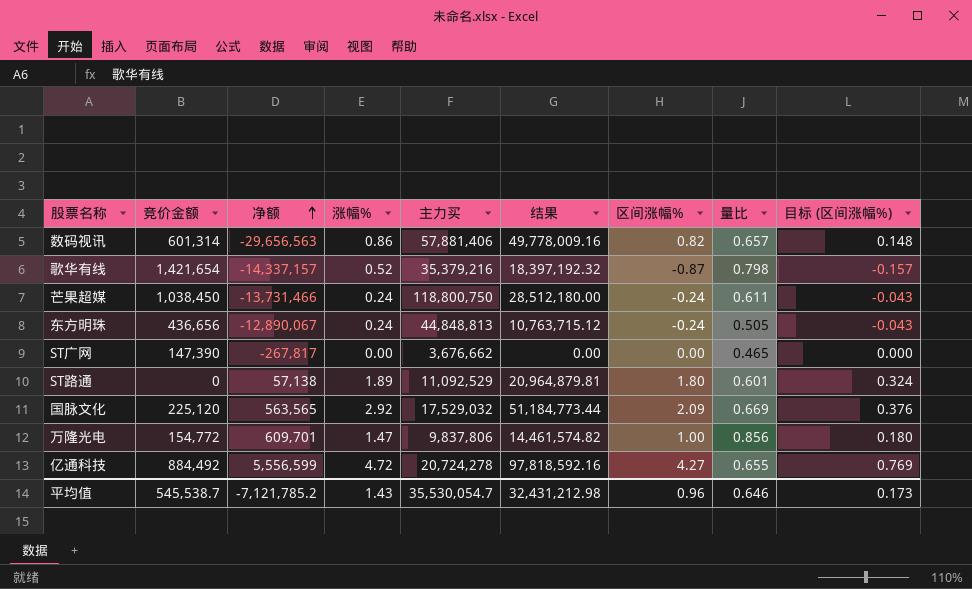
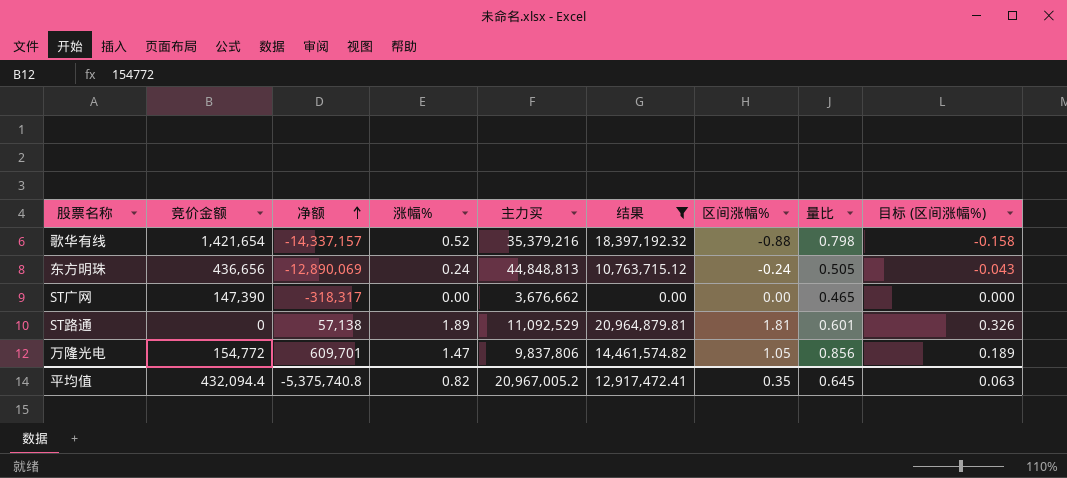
filter: none -> 结果 <= 20,964,879.81
歌华有线 | 区间涨幅%: -0.87 -> -0.88
歌华有线 | 目标 (区间涨幅%): -0.157 -> -0.158
东方明珠 | 净额: -12,890,067 -> -12,890,069
ST广网 | 净额: -267,817 -> -318,317
ST路通 | 区间涨幅%: 1.80 -> 1.81
ST路通 | 目标 (区间涨幅%): 0.324 -> 0.326
万隆光电 | 区间涨幅%: 1.00 -> 1.05
万隆光电 | 目标 (区间涨幅%): 0.180 -> 0.189
平均值 | 竞价金额: 545,538.7 -> 432,094.4
平均值 | 净额: -7,121,785.2 -> -5,375,740.8
平均值 | 涨幅%: 1.43 -> 0.82
平均值 | 主力买: 35,530,054.7 -> 20,967,005.2
平均值 | 结果: 32,431,212.98 -> 12,917,472.41
平均值 | 区间涨幅%: 0.96 -> 0.35
平均值 | 量比: 0.646 -> 0.645
平均值 | 目标 (区间涨幅%): 0.173 -> 0.063

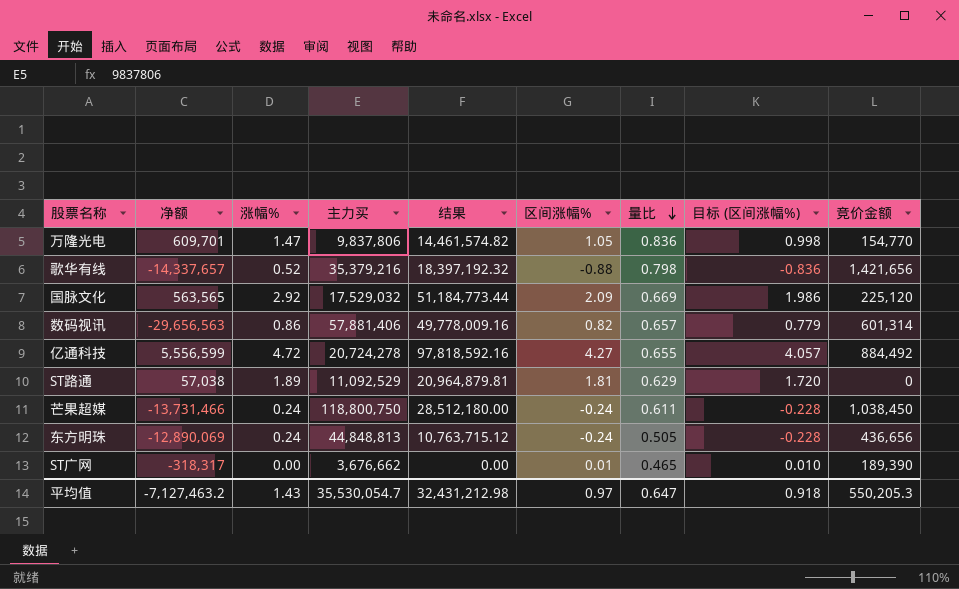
filter: 结果 <= 20,964,879.81 -> none
row order: 净额 ascending -> 量比 descending
column 目标 (区间涨幅%) | formula: [区间涨幅%] * 0.18 -> [区间涨幅%] * 0.95
column 竞价金额 | position: 2 -> 9
万隆光电 | 量比: 0.856 -> 0.836
万隆光电 | 竞价金额: 154,772 -> 154,770
歌华有线 | 净额: -14,337,157 -> -14,337,657
歌华有线 | 竞价金额: 1,421,654 -> 1,421,656
ST路通 | 净额: 57,138 -> 57,038
ST路通 | 量比: 0.601 -> 0.629
ST广网 | 区间涨幅%: 0.00 -> 0.01
ST广网 | 竞价金额: 147,390 -> 189,390
平均值 | 净额: -5,375,740.8 -> -7,127,463.2
平均值 | 涨幅%: 0.82 -> 1.43
平均值 | 主力买: 20,967,005.2 -> 35,530,054.7
平均值 | 结果: 12,917,472.41 -> 32,431,212.98
平均值 | 区间涨幅%: 0.35 -> 0.97
平均值 | 量比: 0.645 -> 0.647
平均值 | 目标 (区间涨幅%): 0.063 -> 0.918
平均值 | 竞价金额: 432,094.4 -> 550,205.3

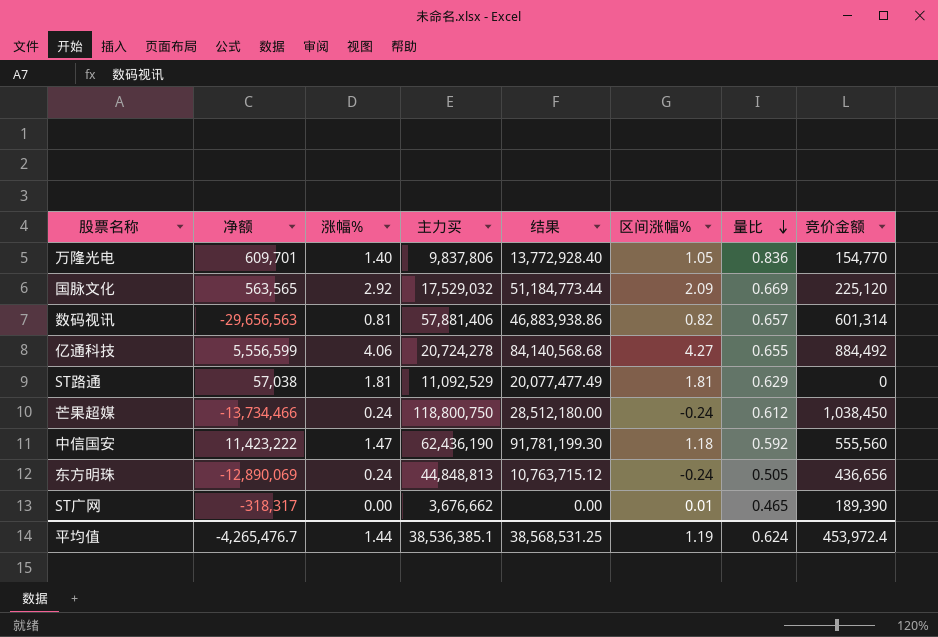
column 目标 (区间涨幅%) | formula: [区间涨幅%] * 0.95 -> none
row 歌华有线: -14,337,657 | 0.52 | 35,379,216 | 18,397,192.32 | -0.88 | 0.798 | -0.836 | 1,421,656 -> none
万隆光电 | 涨幅%: 1.47 -> 1.40
万隆光电 | 结果: 14,461,574.82 -> 13,772,928.40
数码视讯 | 涨幅%: 0.86 -> 0.81
数码视讯 | 结果: 49,778,009.16 -> 46,883,938.86
亿通科技 | 涨幅%: 4.72 -> 4.06
亿通科技 | 结果: 97,818,592.16 -> 84,140,568.68
ST路通 | 涨幅%: 1.89 -> 1.81
ST路通 | 结果: 20,964,879.81 -> 20,077,477.49
芒果超媒 | 净额: -13,731,466 -> -13,734,466
芒果超媒 | 量比: 0.611 -> 0.612
row 中信国安: none -> 11,423,222 | 1.47 | 62,436,190 | 91,781,199.30 | 1.18 | 0.592 | 555,560
平均值 | 净额: -7,127,463.2 -> -4,265,476.7
平均值 | 涨幅%: 1.43 -> 1.44
平均值 | 主力买: 35,530,054.7 -> 38,536,385.1
平均值 | 结果: 32,431,212.98 -> 38,568,531.25
平均值 | 区间涨幅%: 0.97 -> 1.19
平均值 | 量比: 0.647 -> 0.624
平均值 | 竞价金额: 550,205.3 -> 453,972.4

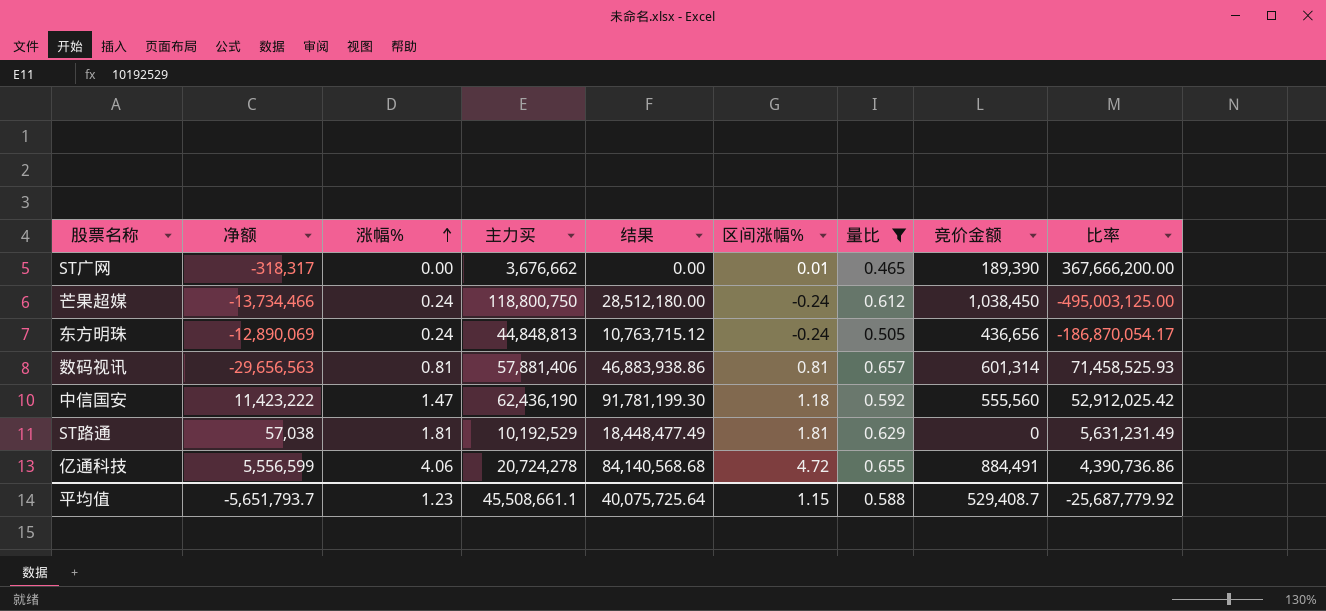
filter: none -> 量比 <= 0.657
row order: 量比 descending -> 涨幅% ascending
column 比率 | formula: none -> [主力买] / [区间涨幅%]
数码视讯 | 区间涨幅%: 0.82 -> 0.81
ST路通 | 主力买: 11,092,529 -> 10,192,529
ST路通 | 结果: 20,077,477.49 -> 18,448,477.49
亿通科技 | 区间涨幅%: 4.27 -> 4.72
亿通科技 | 竞价金额: 884,492 -> 884,491
平均值 | 净额: -4,265,476.7 -> -5,651,793.7
平均值 | 涨幅%: 1.44 -> 1.23
平均值 | 主力买: 38,536,385.1 -> 45,508,661.1
平均值 | 结果: 38,568,531.25 -> 40,075,725.64
平均值 | 区间涨幅%: 1.19 -> 1.15
平均值 | 量比: 0.624 -> 0.588
平均值 | 竞价金额: 453,972.4 -> 529,408.7

